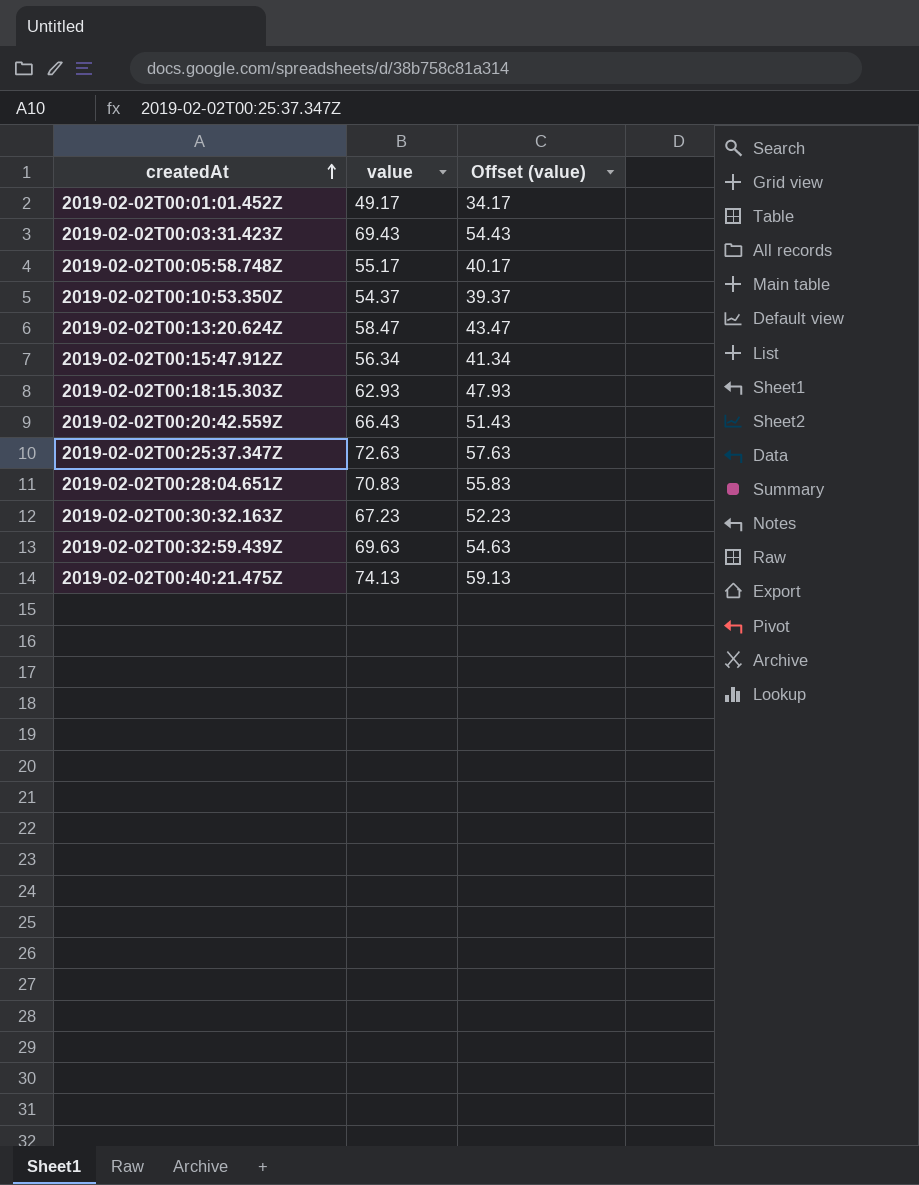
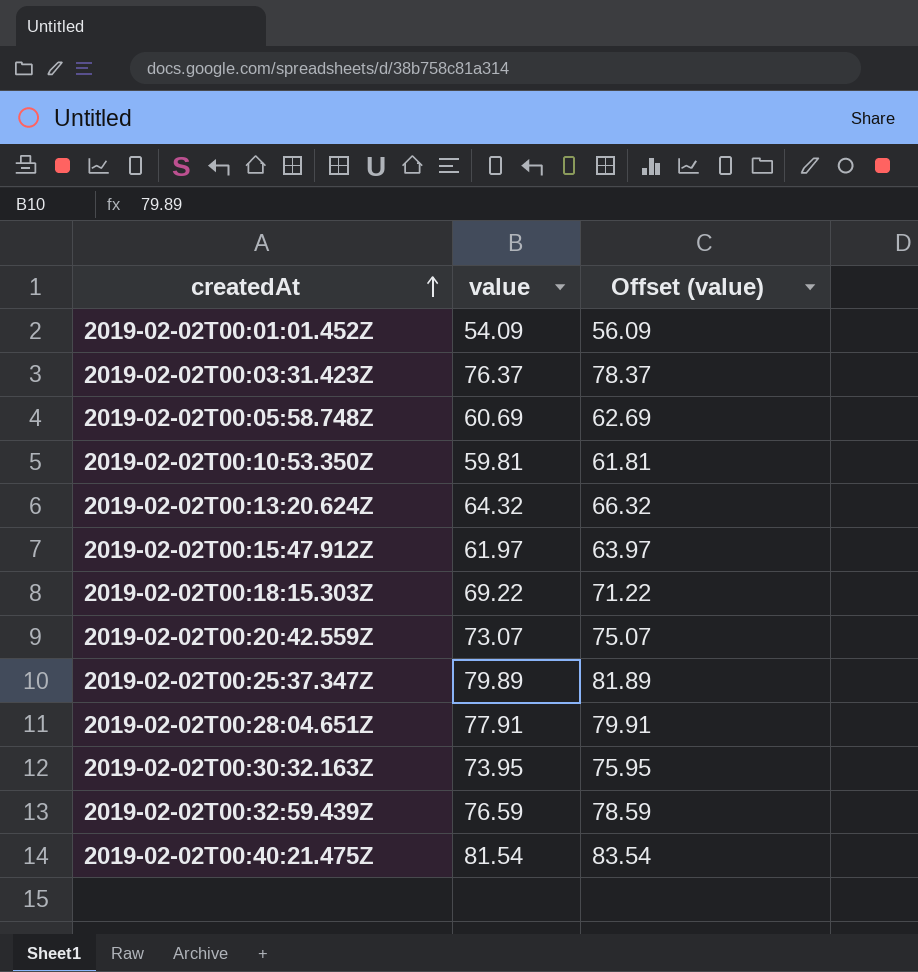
column Offset (value) | formula: [value] - 15 -> [value] + 2
2019-02-02T00:01:01.452Z | value: 49.17 -> 54.09
2019-02-02T00:03:31.423Z | value: 69.43 -> 76.37
2019-02-02T00:05:58.748Z | value: 55.17 -> 60.69
2019-02-02T00:10:53.350Z | value: 54.37 -> 59.81
2019-02-02T00:13:20.624Z | value: 58.47 -> 64.32
2019-02-02T00:15:47.912Z | value: 56.34 -> 61.97
2019-02-02T00:18:15.303Z | value: 62.93 -> 69.22
2019-02-02T00:20:42.559Z | value: 66.43 -> 73.07
2019-02-02T00:25:37.347Z | value: 72.63 -> 79.89
2019-02-02T00:28:04.651Z | value: 70.83 -> 77.91
2019-02-02T00:30:32.163Z | value: 67.23 -> 73.95
2019-02-02T00:32:59.439Z | value: 69.63 -> 76.59
2019-02-02T00:40:21.475Z | value: 74.13 -> 81.54

